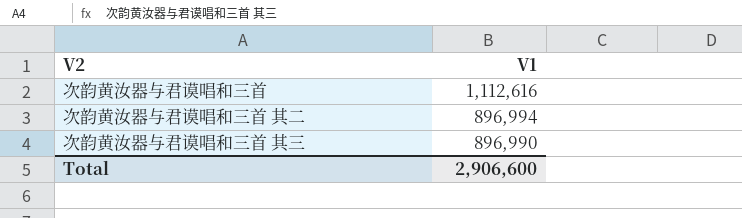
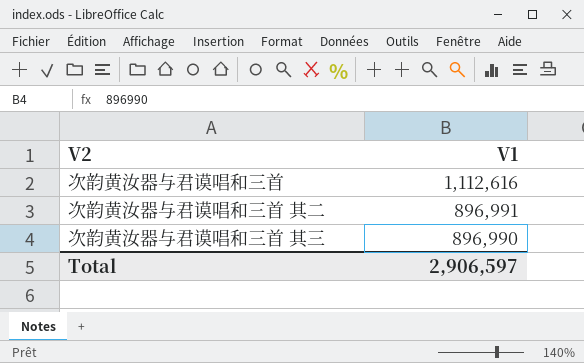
次韵黄汝器与君谟唱和三首 其二 | V1: 896,994 -> 896,991
Total | V1: 2,906,600 -> 2,906,597

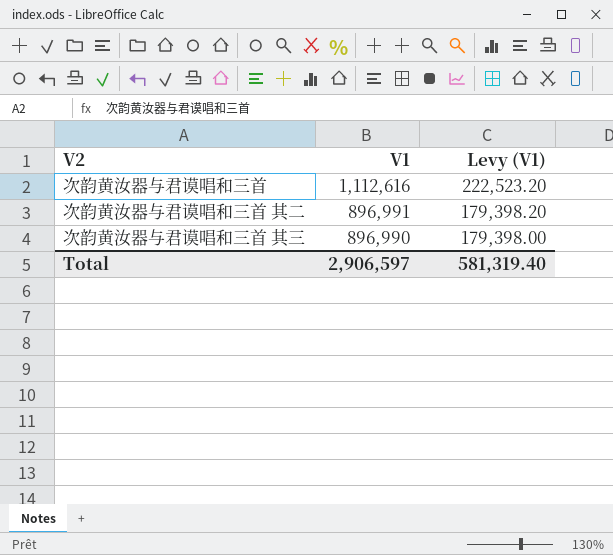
column Levy (V1) | formula: none -> [V1] * 0.2

